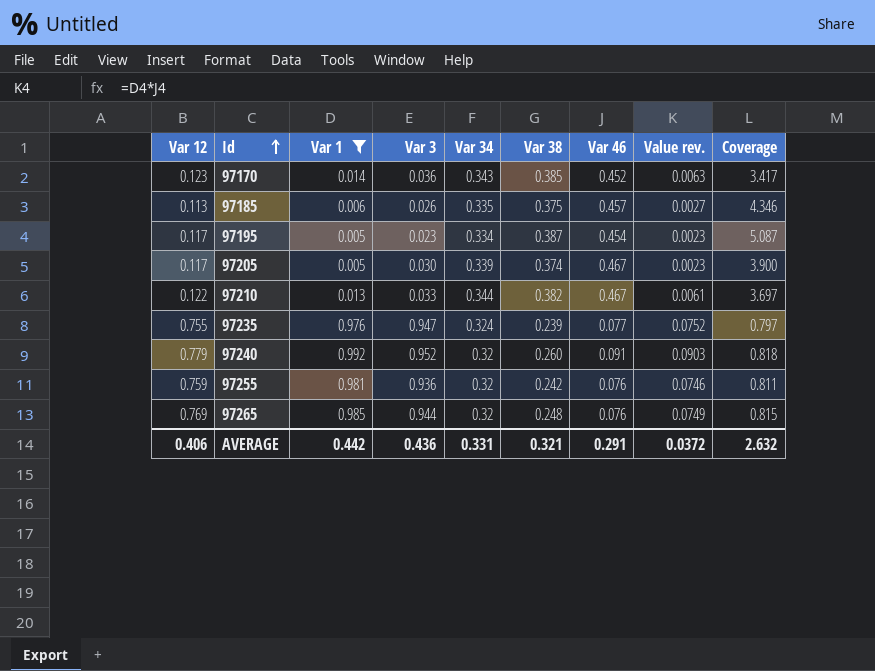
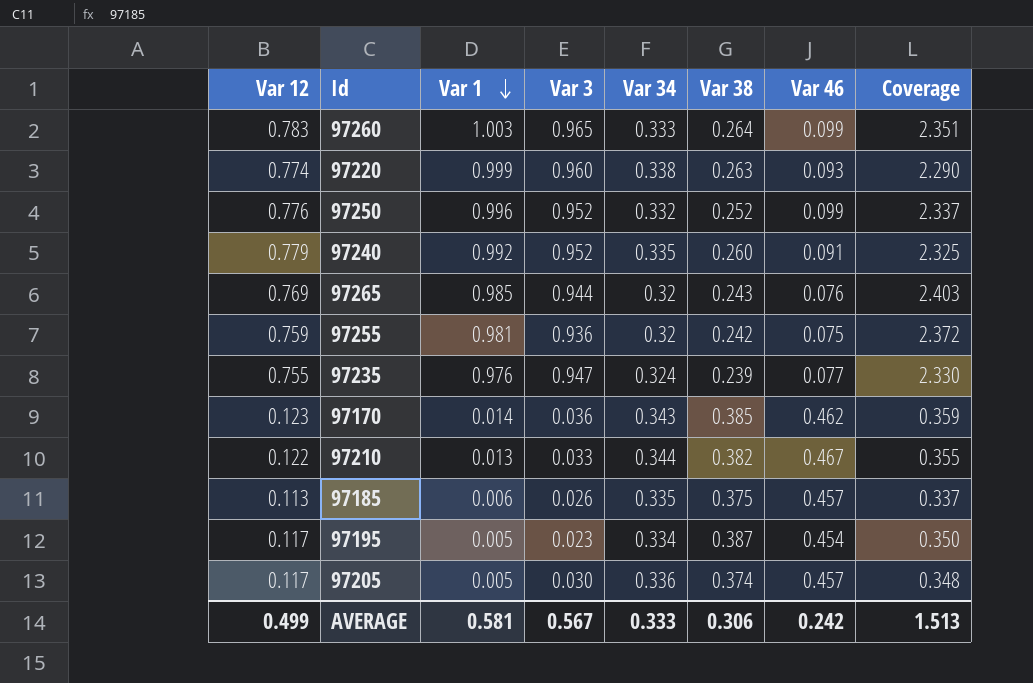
filter: Var 1 <= 0.992 -> none
row order: Id ascending -> Var 1 descending
column Value rev. | formula: [Var 1] * [Var 46] -> none
column Coverage | formula: [Var 12] / [Var 3] -> [Var 12] / [Var 34]
97240 | Var 34: 0.32 -> 0.335
97265 | Var 38: 0.248 -> 0.243
97255 | Var 46: 0.076 -> 0.075
97170 | Var 46: 0.452 -> 0.462
97205 | Var 34: 0.339 -> 0.336
97205 | Var 46: 0.467 -> 0.457
AVERAGE | Var 12: 0.406 -> 0.499
AVERAGE | Var 1: 0.442 -> 0.581
AVERAGE | Var 3: 0.436 -> 0.567
AVERAGE | Var 34: 0.331 -> 0.333
AVERAGE | Var 38: 0.321 -> 0.306
AVERAGE | Var 46: 0.291 -> 0.242
AVERAGE | Coverage: 2.632 -> 1.513

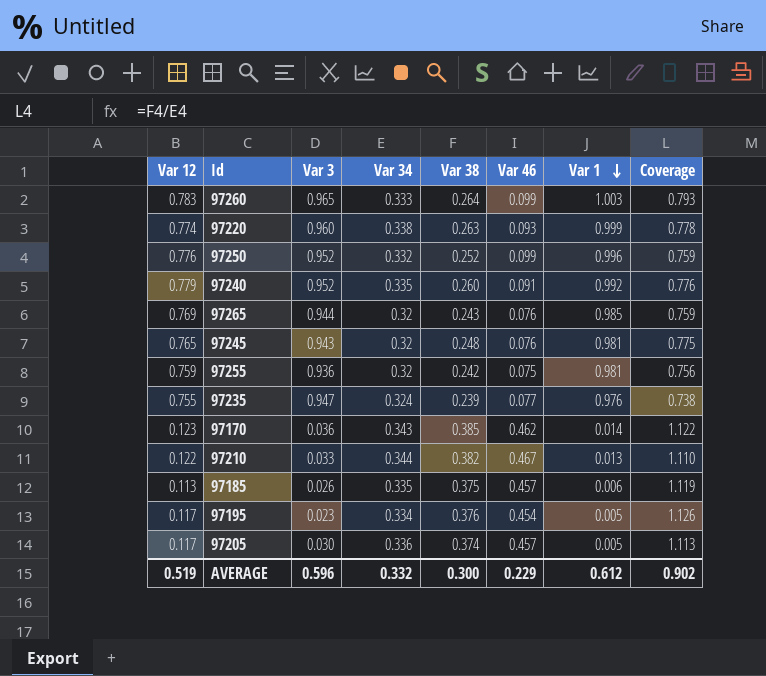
column Var 1 | position: 3 -> 7
column Coverage | formula: [Var 12] / [Var 34] -> [Var 38] / [Var 34]
row 97245: none -> 0.765 | 0.943 | 0.32 | 0.248 | 0.076 | 0.981 | 0.775
97195 | Var 38: 0.387 -> 0.376
AVERAGE | Var 12: 0.499 -> 0.519
AVERAGE | Var 3: 0.567 -> 0.596
AVERAGE | Var 34: 0.333 -> 0.332
AVERAGE | Var 38: 0.306 -> 0.300
AVERAGE | Var 46: 0.242 -> 0.229
AVERAGE | Var 1: 0.581 -> 0.612
AVERAGE | Coverage: 1.513 -> 0.902

